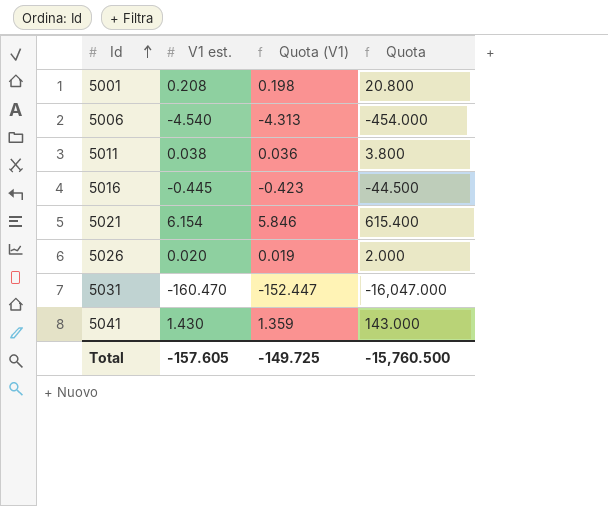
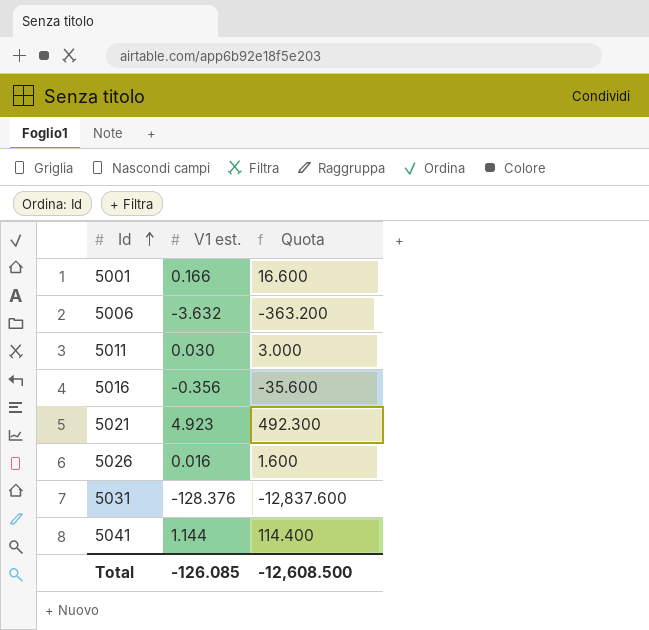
column Quota (V1) | formula: [V1 est.] * 0.95 -> none
5001 | V1 est.: 0.208 -> 0.166
5001 | Quota: 20.800 -> 16.600
5006 | V1 est.: -4.540 -> -3.632
5006 | Quota: -454.000 -> -363.200
5011 | V1 est.: 0.038 -> 0.030
5011 | Quota: 3.800 -> 3.000
5016 | V1 est.: -0.445 -> -0.356
5016 | Quota: -44.500 -> -35.600
5021 | V1 est.: 6.154 -> 4.923
5021 | Quota: 615.400 -> 492.300
5026 | V1 est.: 0.020 -> 0.016
5026 | Quota: 2.000 -> 1.600
5031 | V1 est.: -160.470 -> -128.376
5031 | Quota: -16,047.000 -> -12,837.600
5041 | V1 est.: 1.430 -> 1.144
5041 | Quota: 143.000 -> 114.400
Total | V1 est.: -157.605 -> -126.085
Total | Quota: -15,760.500 -> -12,608.500

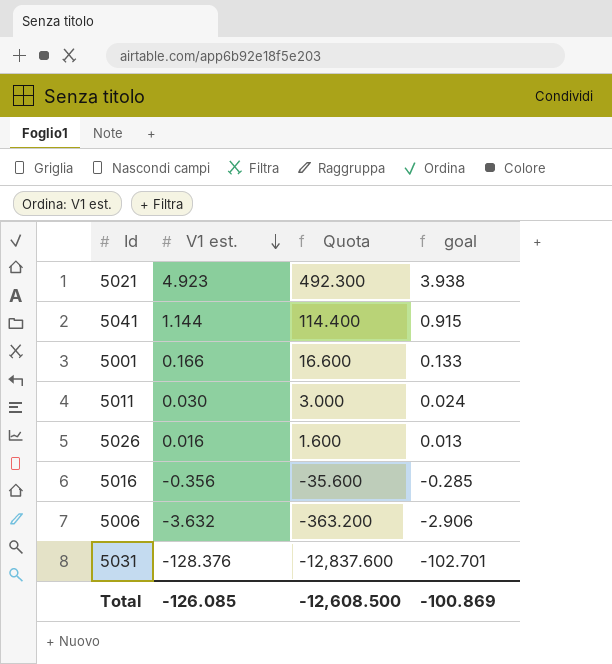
row order: Id ascending -> V1 est. descending
column goal | formula: none -> [V1 est.] * 0.8

